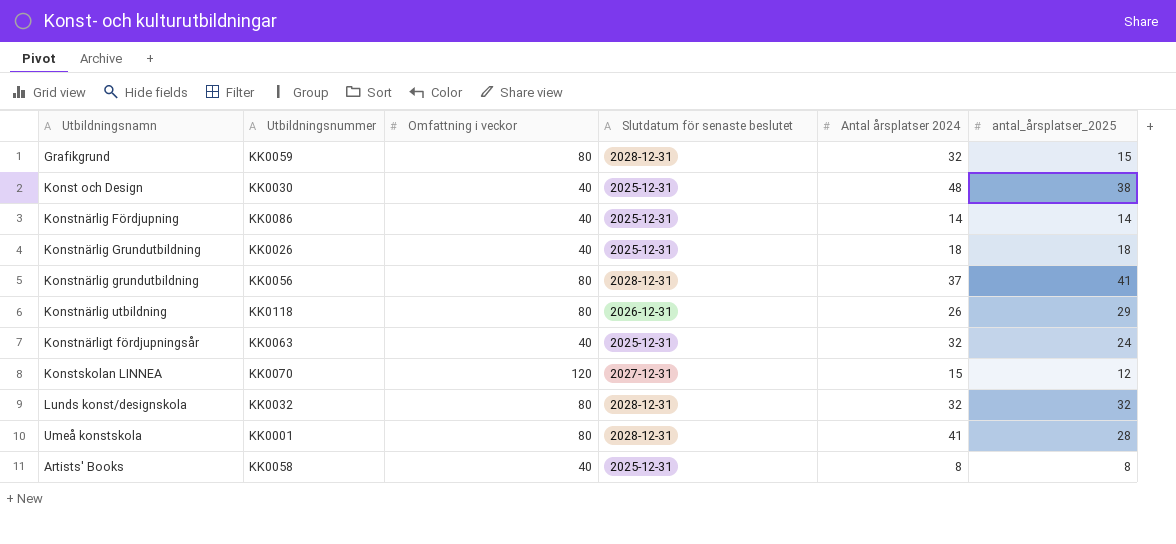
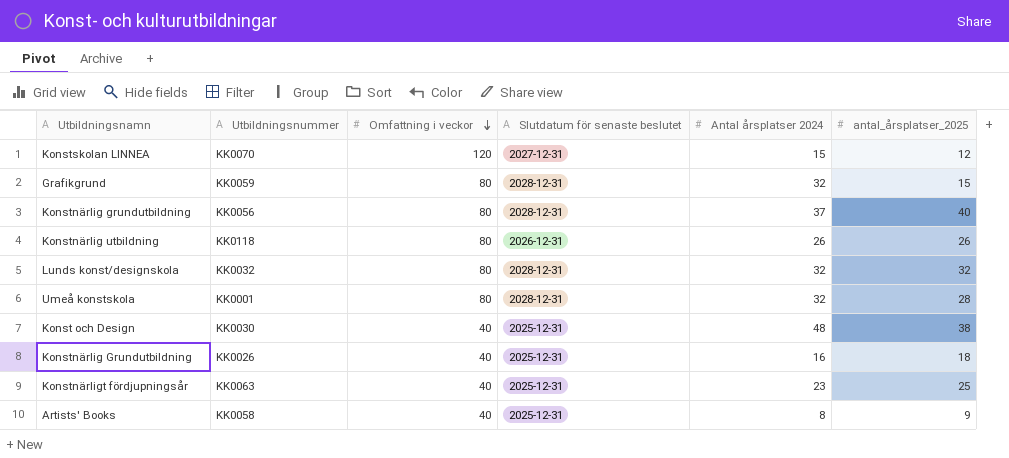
row order: none -> Omfattning i veckor descending
row Konstnärlig Fördjupning: KK0086 | 40 | 2025-12-31 | 14 | 14 -> none
Konstnärlig grundutbildning | antal_årsplatser_2025: 41 -> 40
Konstnärlig utbildning | antal_årsplatser_2025: 29 -> 26
Umeå konstskola | Antal årsplatser 2024: 41 -> 32
Konstnärlig Grundutbildning | Antal årsplatser 2024: 18 -> 16
Konstnärligt fördjupningsår | Antal årsplatser 2024: 32 -> 23
Konstnärligt fördjupningsår | antal_årsplatser_2025: 24 -> 25
Artists' Books | antal_årsplatser_2025: 8 -> 9

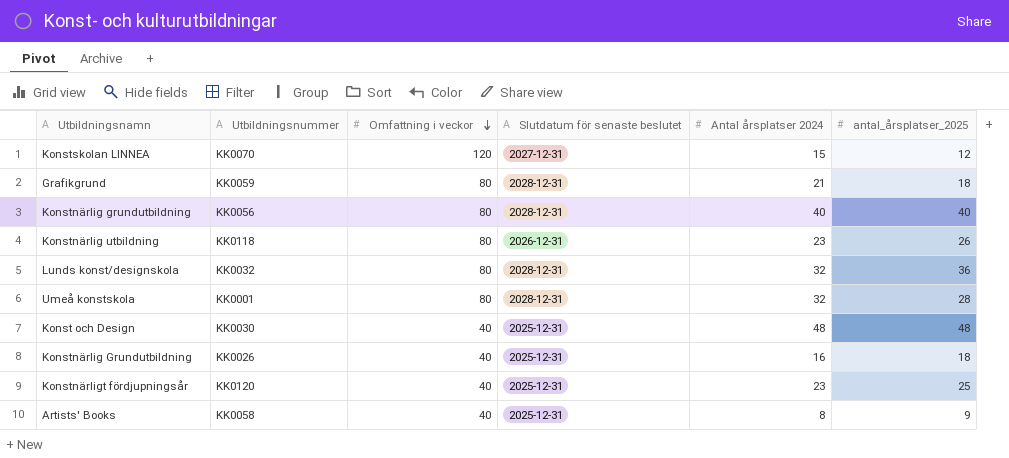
Grafikgrund | Antal årsplatser 2024: 32 -> 21
Grafikgrund | antal_årsplatser_2025: 15 -> 18
Konstnärlig grundutbildning | Antal årsplatser 2024: 37 -> 40
Konstnärlig utbildning | Antal årsplatser 2024: 26 -> 23
Lunds konst/designskola | antal_årsplatser_2025: 32 -> 36
Konst och Design | antal_årsplatser_2025: 38 -> 48
Konstnärligt fördjupningsår | Utbildningsnummer: KK0063 -> KK0120

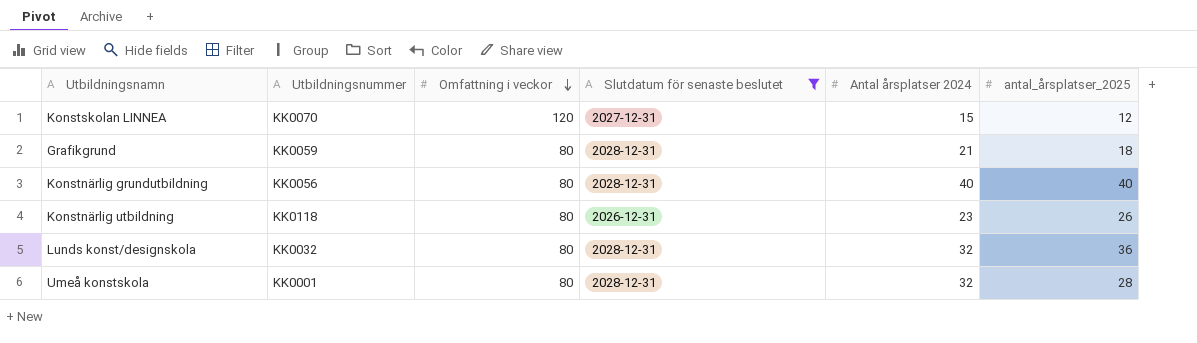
filter: none -> Slutdatum för senaste beslutet != 2025-12-31

